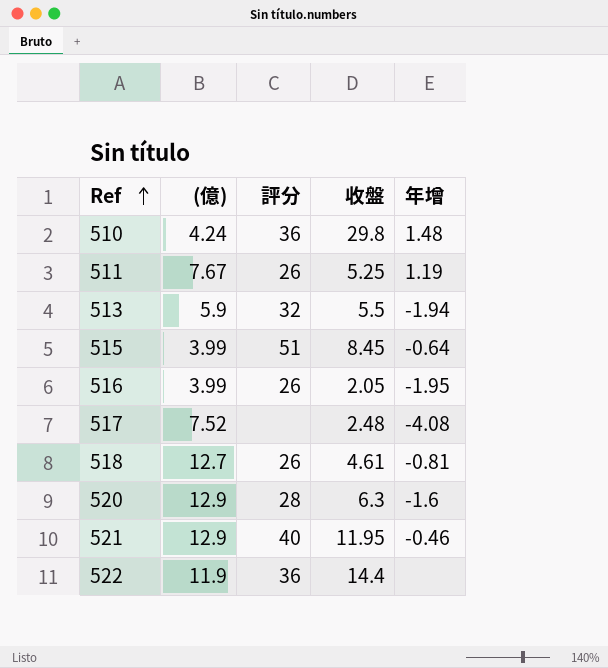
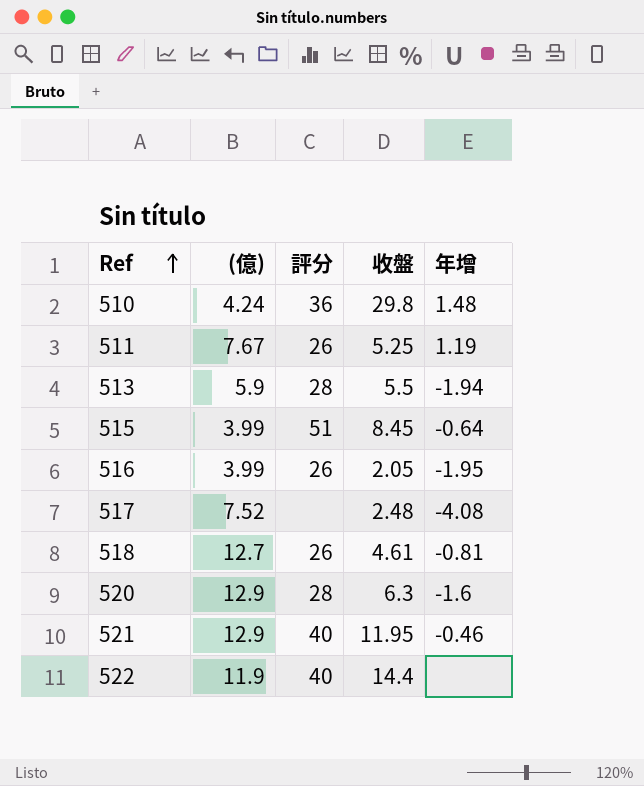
513 | 評分: 32 -> 28
522 | 評分: 36 -> 40

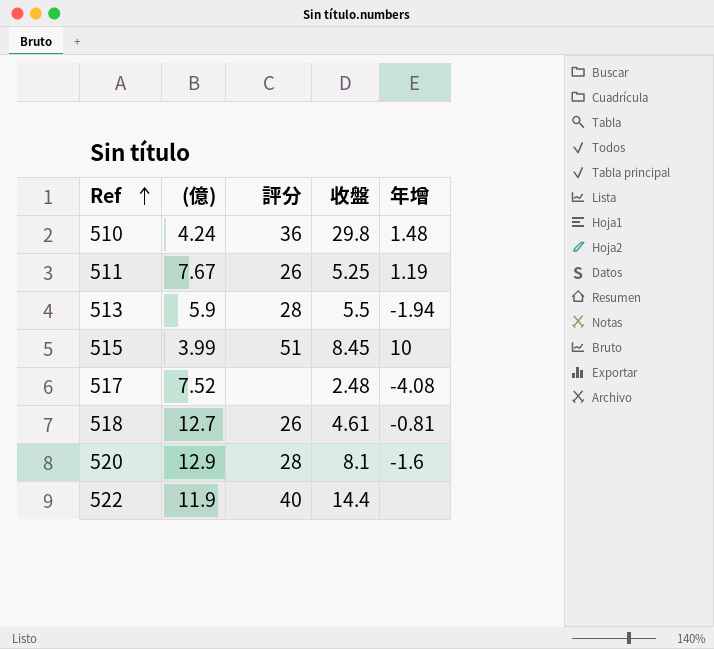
row 516: 3.99 | 26 | 2.05 | -1.95 -> none
row 521: 12.9 | 40 | 11.95 | -0.46 -> none
515 | 年增: -0.64 -> 10
520 | 收盤: 6.3 -> 8.1

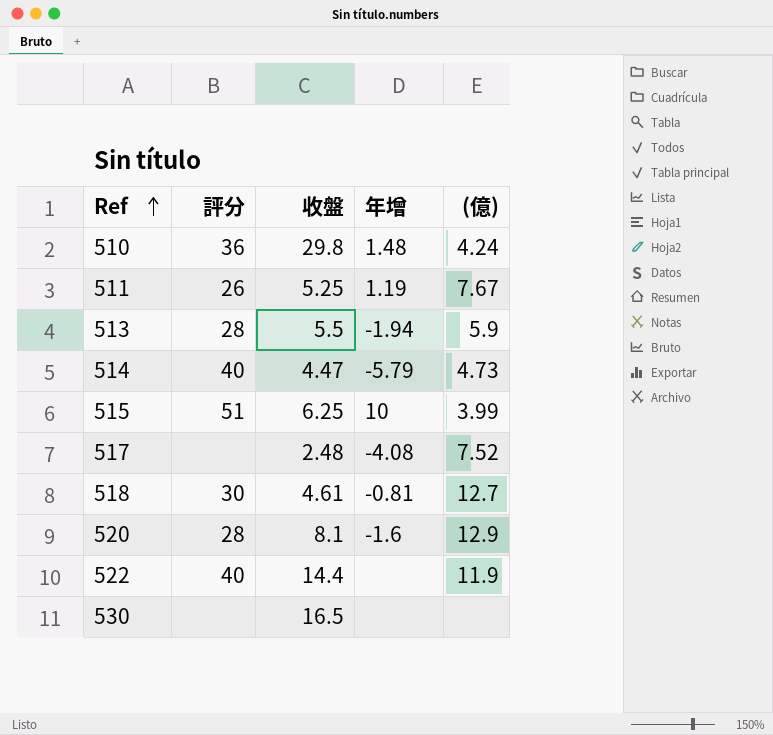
column (億) | position: 2 -> 5
row 514: none -> 40 | 4.47 | -5.79 | 4.73
515 | 收盤: 8.45 -> 6.25
518 | 評分: 26 -> 30
row 530: none -> none | 16.5 | none | none

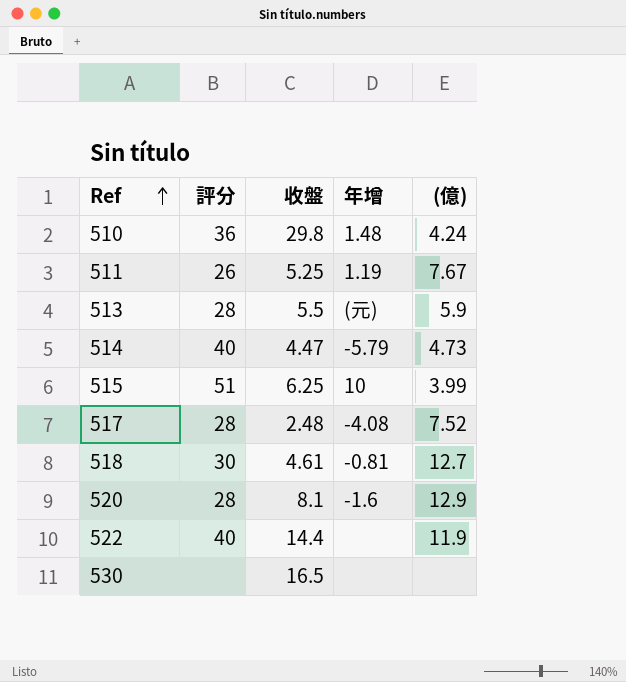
513 | 年增: -1.94 -> (元)
517 | 評分: none -> 28

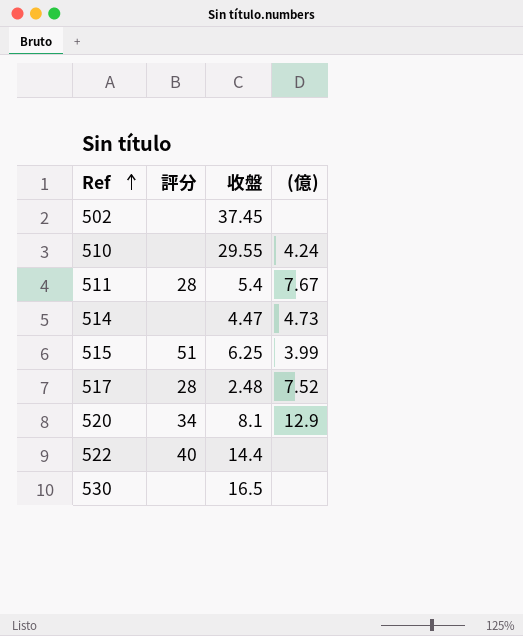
column 年增 | position: 4 -> none
row 513: 28 | 5.5 | (元) | 5.9 -> none
row 518: 30 | 4.61 | -0.81 | 12.7 -> none
row 502: none -> none | 37.45 | none
510 | 評分: 36 -> none
510 | 收盤: 29.8 -> 29.55
511 | 評分: 26 -> 28
511 | 收盤: 5.25 -> 5.4
514 | 評分: 40 -> none
520 | 評分: 28 -> 34
522 | (億): 11.9 -> none

